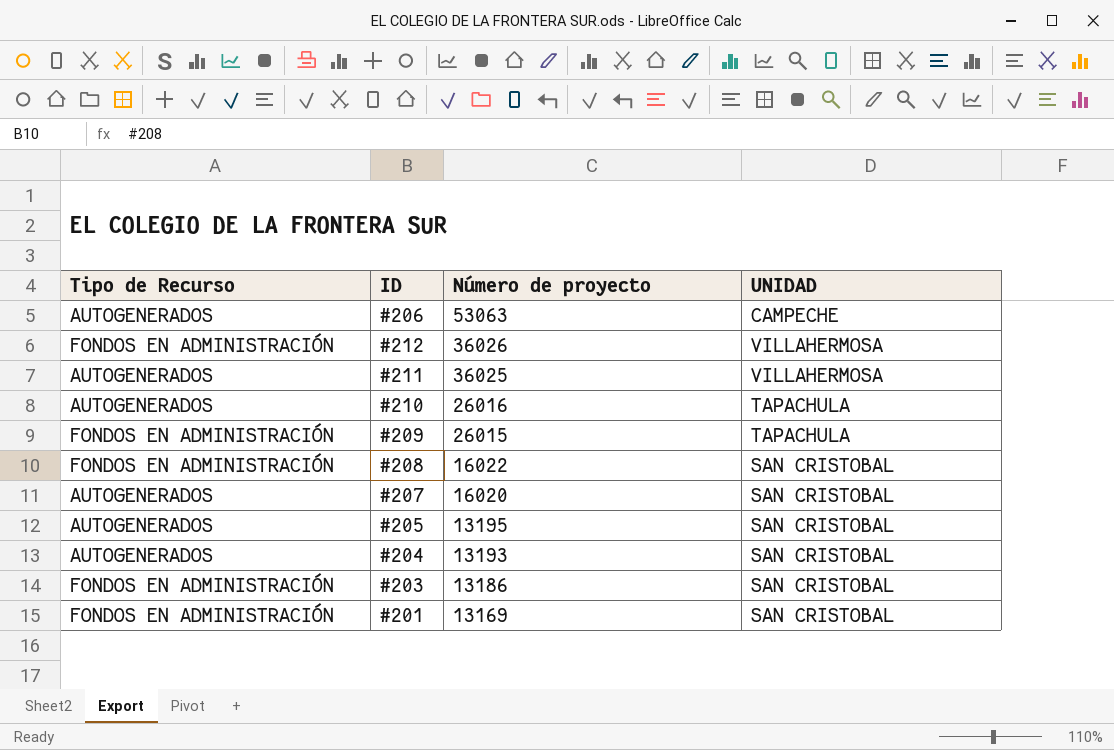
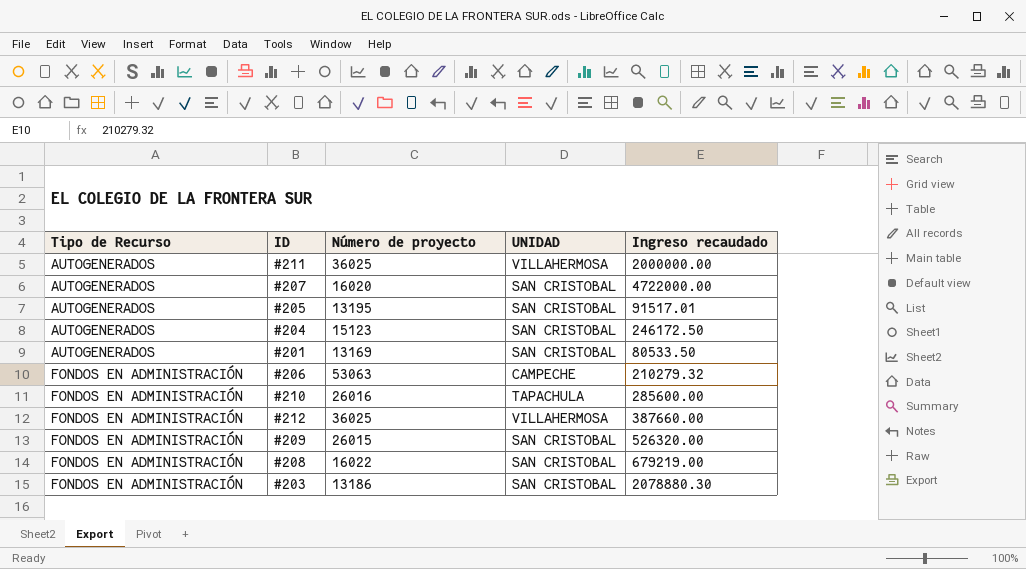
row order: Número de proyecto descending -> Tipo de Recurso ascending
column Ingreso recaudado | position: none -> 5
#204 | Número de proyecto: 13193 -> 15123
#201 | Tipo de Recurso: FONDOS EN ADMINISTRACIÓN -> AUTOGENERADOS
#206 | Tipo de Recurso: AUTOGENERADOS -> FONDOS EN ADMINISTRACIÓN
#210 | Tipo de Recurso: AUTOGENERADOS -> FONDOS EN ADMINISTRACIÓN
#212 | Número de proyecto: 36026 -> 36025
#209 | UNIDAD: TAPACHULA -> SAN CRISTOBAL

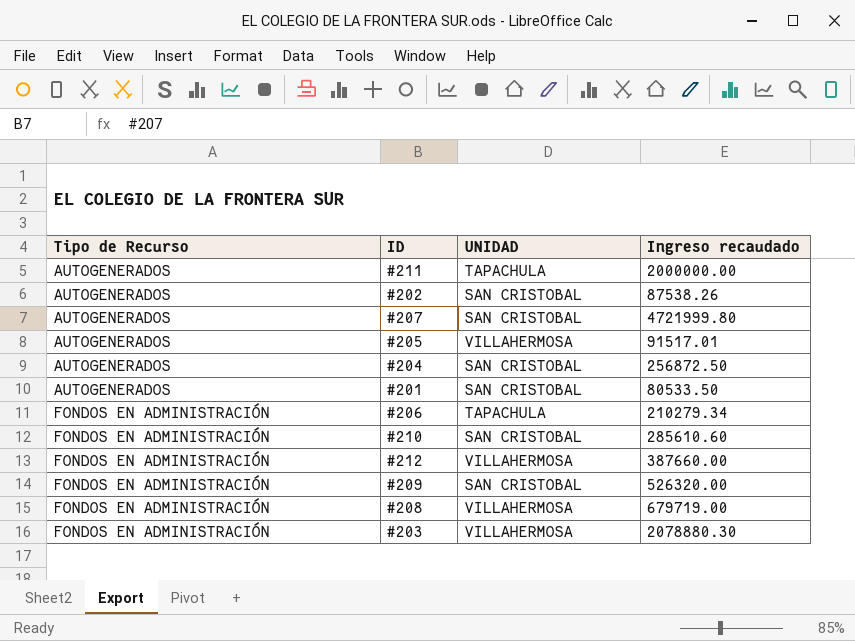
column Número de proyecto | position: 3 -> none
#211 | UNIDAD: VILLAHERMOSA -> TAPACHULA
row #202: none -> AUTOGENERADOS | SAN CRISTOBAL | 87538.26
#207 | Ingreso recaudado: 4722000.00 -> 4721999.80
#205 | UNIDAD: SAN CRISTOBAL -> VILLAHERMOSA
#204 | Ingreso recaudado: 246172.50 -> 256872.50
#206 | UNIDAD: CAMPECHE -> TAPACHULA
#206 | Ingreso recaudado: 210279.32 -> 210279.34
#210 | UNIDAD: TAPACHULA -> SAN CRISTOBAL
#210 | Ingreso recaudado: 285600.00 -> 285610.60
#208 | UNIDAD: SAN CRISTOBAL -> VILLAHERMOSA
#208 | Ingreso recaudado: 679219.00 -> 679719.00
#203 | UNIDAD: SAN CRISTOBAL -> VILLAHERMOSA

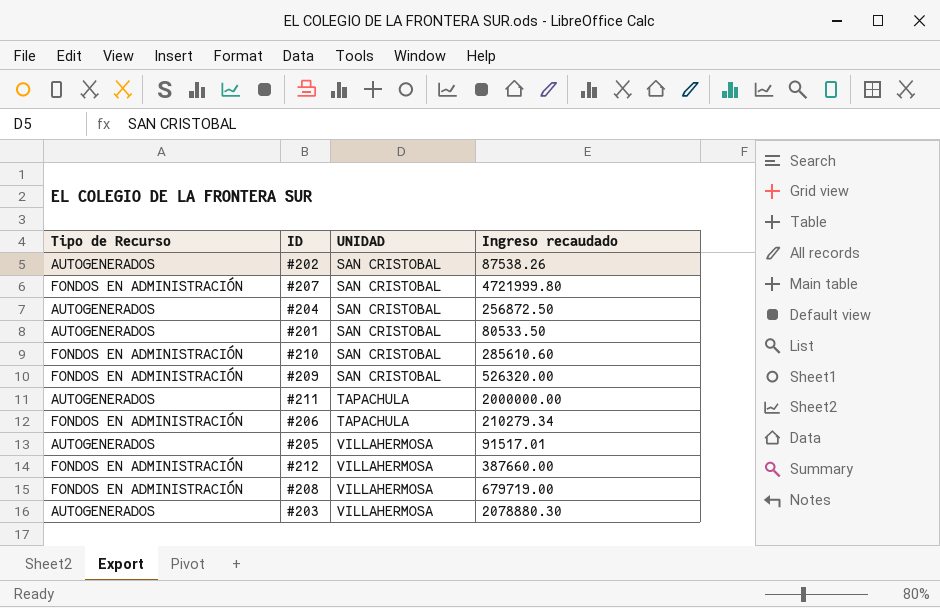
row order: Tipo de Recurso ascending -> UNIDAD ascending
#207 | Tipo de Recurso: AUTOGENERADOS -> FONDOS EN ADMINISTRACIÓN
#203 | Tipo de Recurso: FONDOS EN ADMINISTRACIÓN -> AUTOGENERADOS

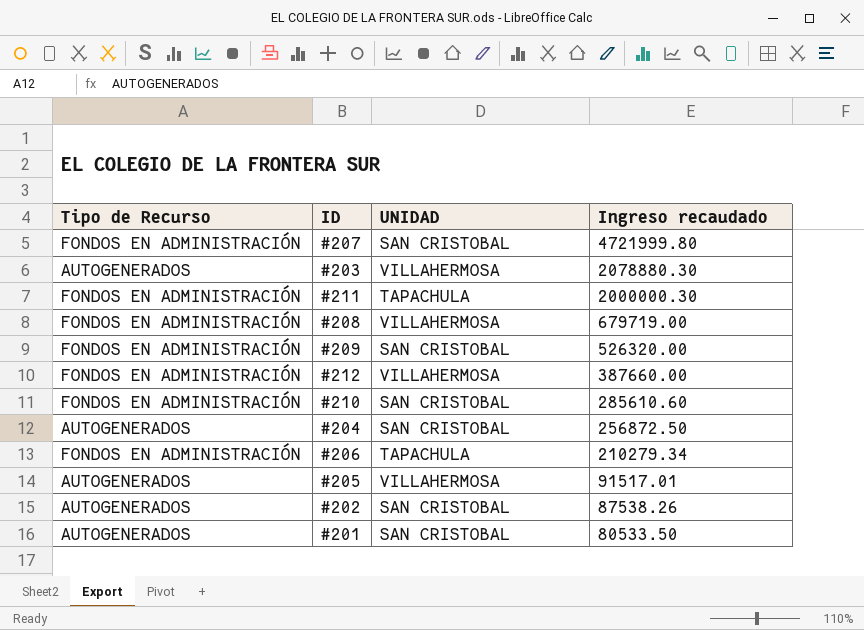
row order: UNIDAD ascending -> Ingreso recaudado descending
#211 | Tipo de Recurso: AUTOGENERADOS -> FONDOS EN ADMINISTRACIÓN
#211 | Ingreso recaudado: 2000000.00 -> 2000000.30

